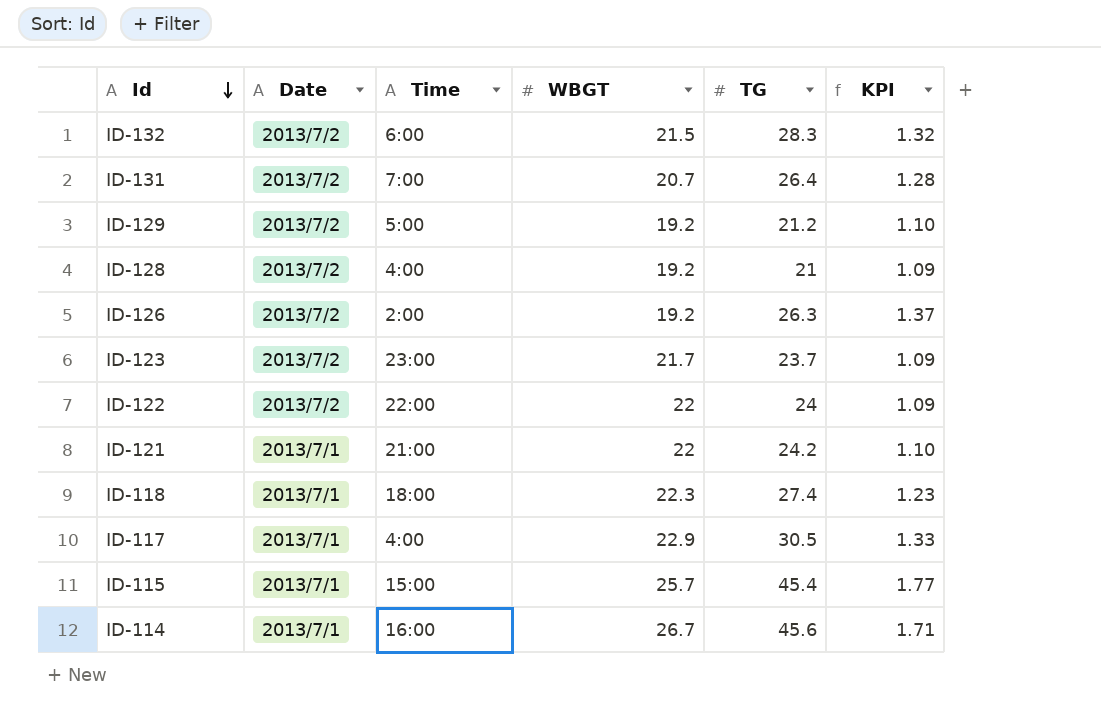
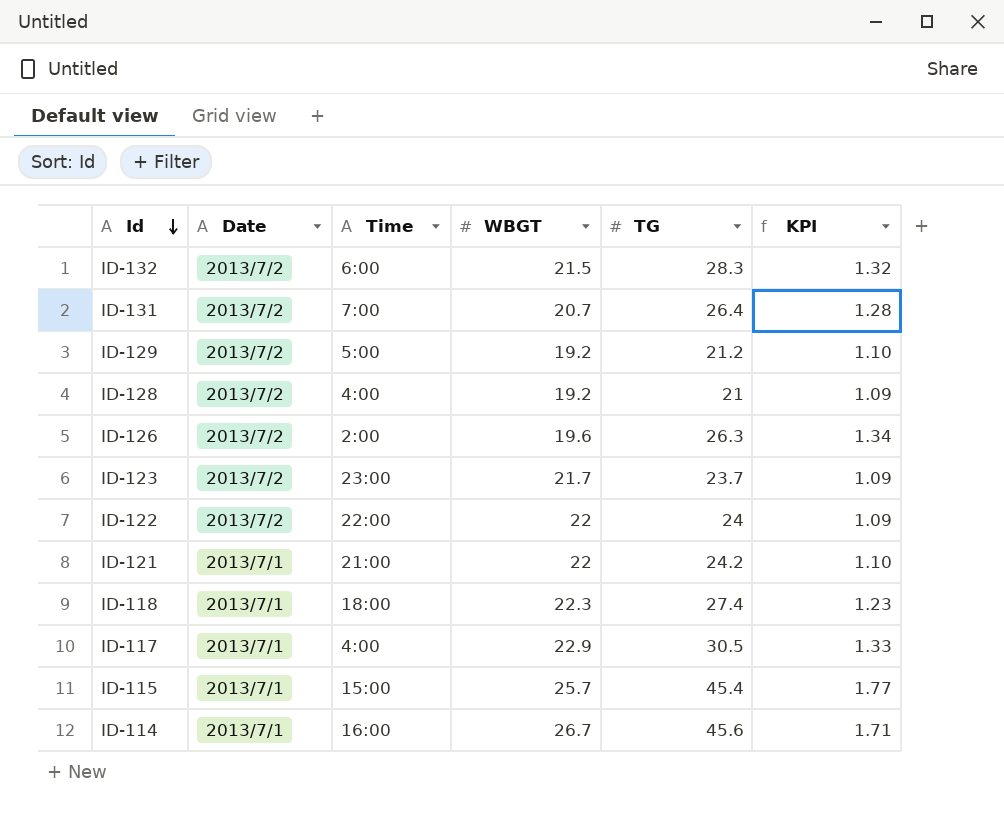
ID-126 | WBGT: 19.2 -> 19.6
ID-126 | KPI: 1.37 -> 1.34

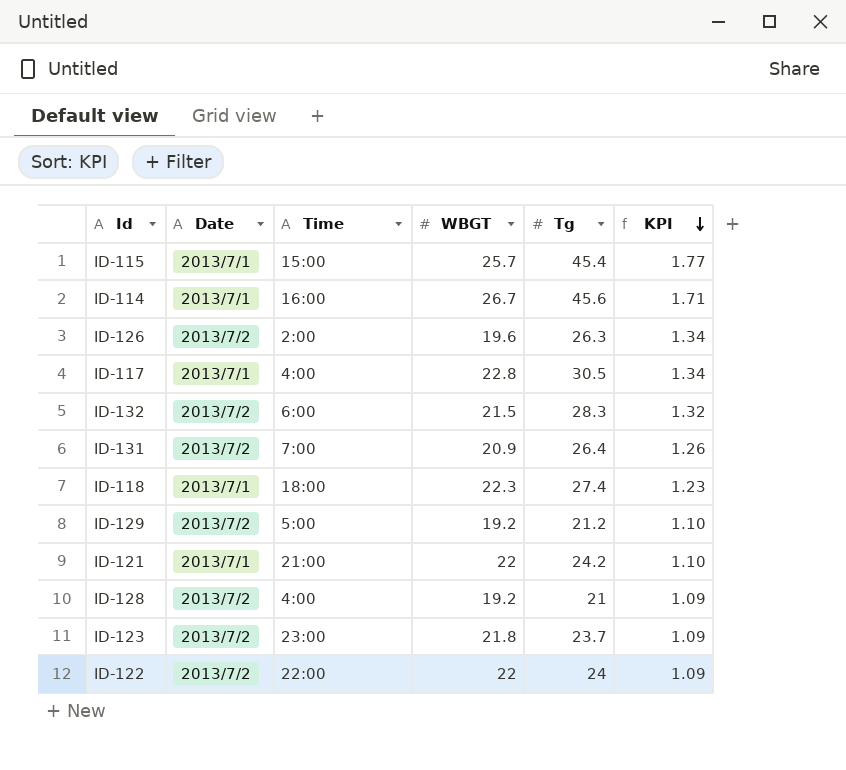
row order: Id descending -> KPI descending
column name: TG -> Tg
ID-117 | WBGT: 22.9 -> 22.8
ID-117 | KPI: 1.33 -> 1.34
ID-131 | WBGT: 20.7 -> 20.9
ID-131 | KPI: 1.28 -> 1.26
ID-123 | WBGT: 21.7 -> 21.8

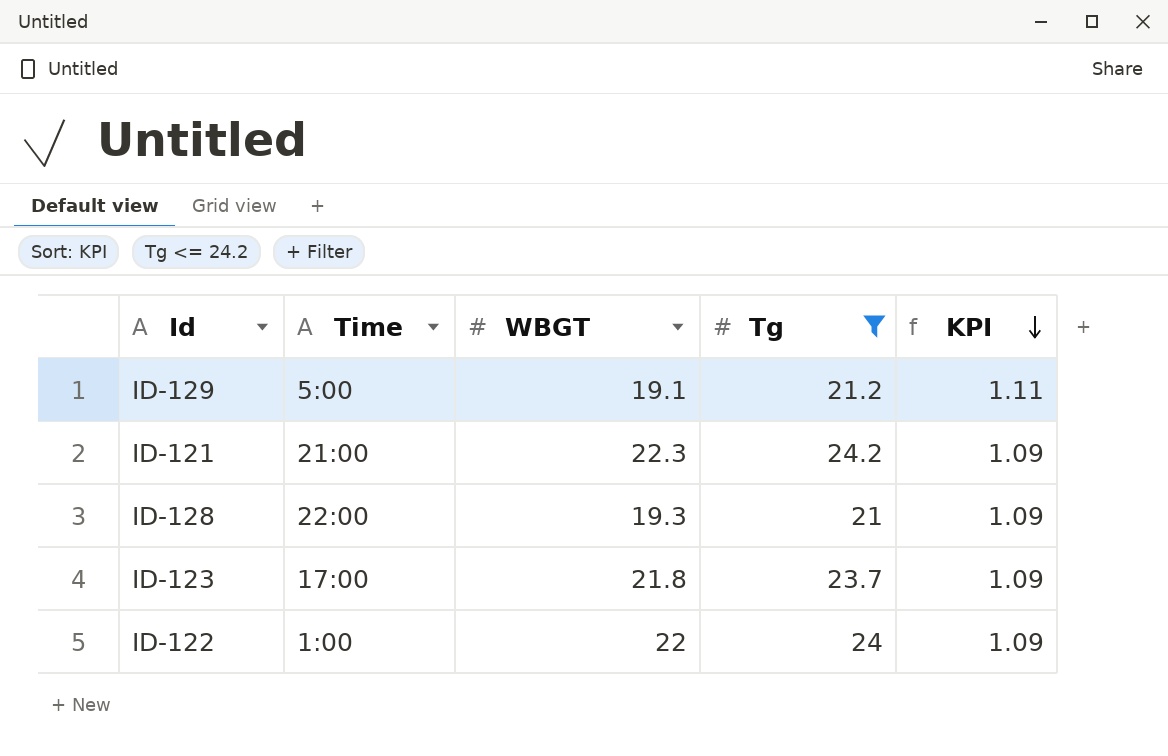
filter: none -> Tg <= 24.2
column Date | position: 2 -> none
ID-129 | WBGT: 19.2 -> 19.1
ID-129 | KPI: 1.10 -> 1.11
ID-121 | WBGT: 22 -> 22.3
ID-121 | KPI: 1.10 -> 1.09
ID-128 | Time: 4:00 -> 22:00
ID-128 | WBGT: 19.2 -> 19.3
ID-123 | Time: 23:00 -> 17:00
ID-122 | Time: 22:00 -> 1:00

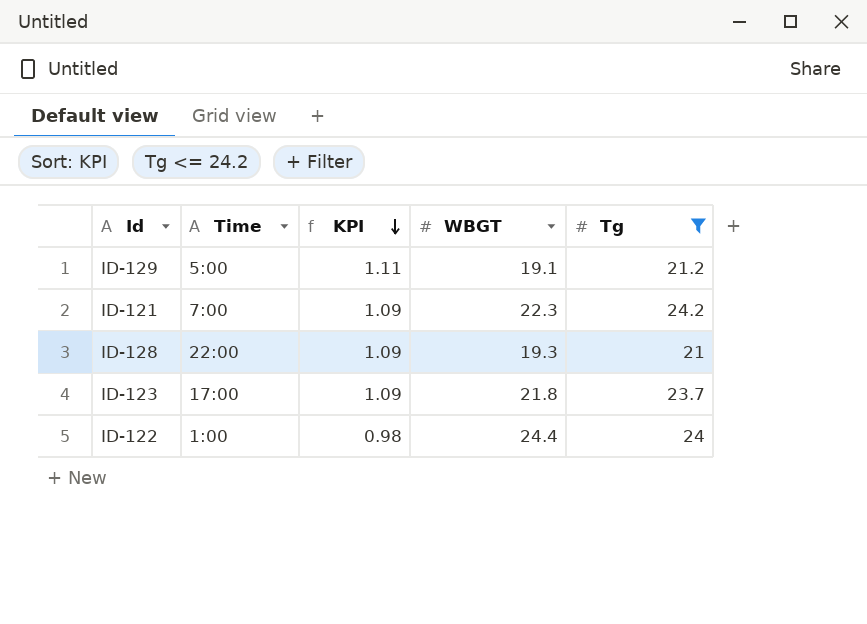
column KPI | position: 5 -> 3
ID-121 | Time: 21:00 -> 7:00
ID-122 | KPI: 1.09 -> 0.98
ID-122 | WBGT: 22 -> 24.4

